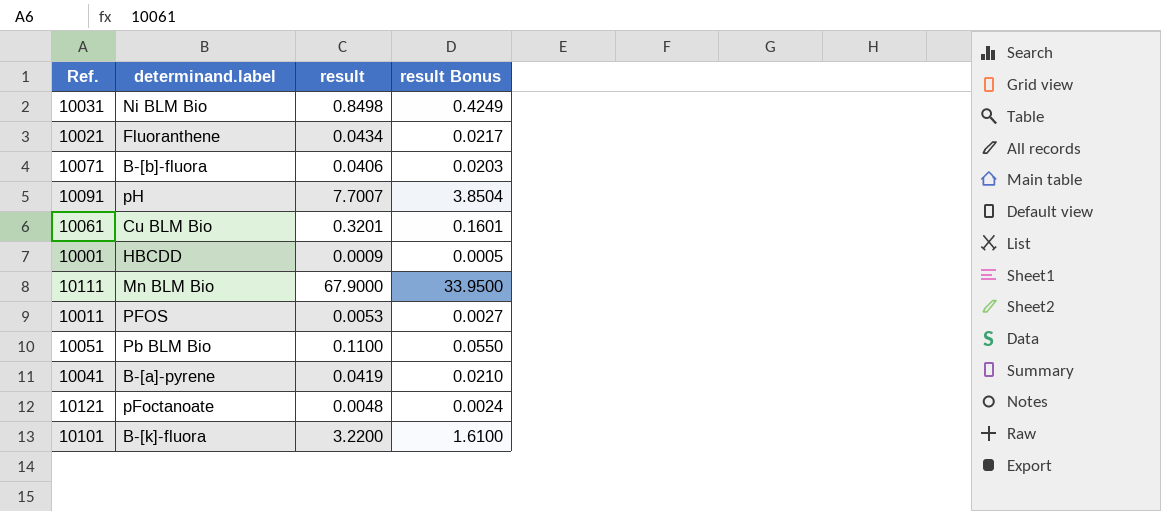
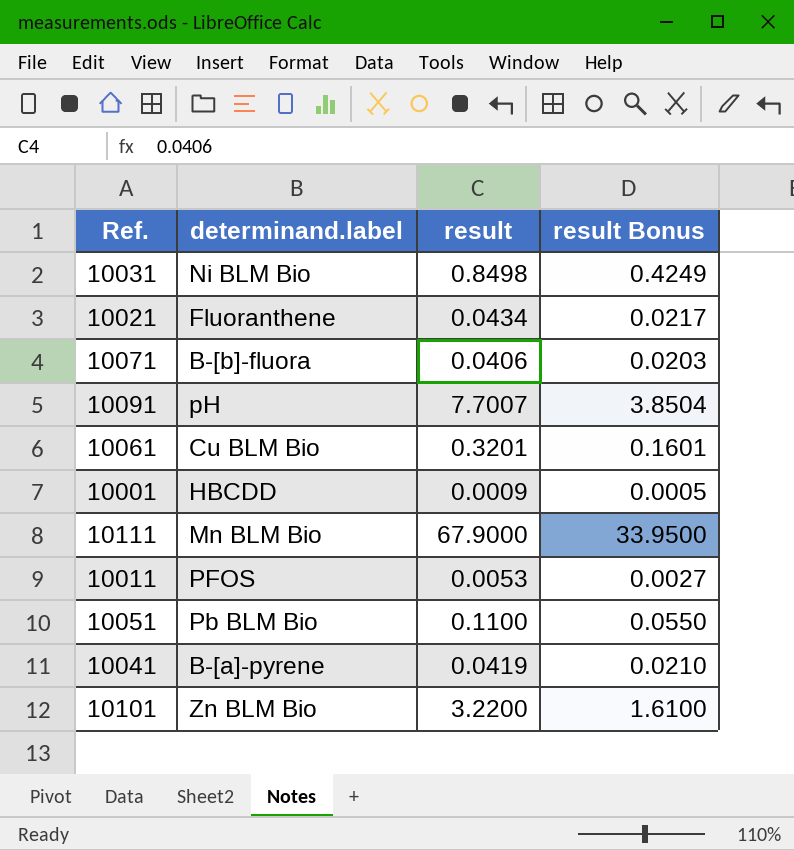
row 10121: pFoctanoate | 0.0048 | 0.0024 -> none
10101 | determinand.label: B-[k]-fluora -> Zn BLM Bio

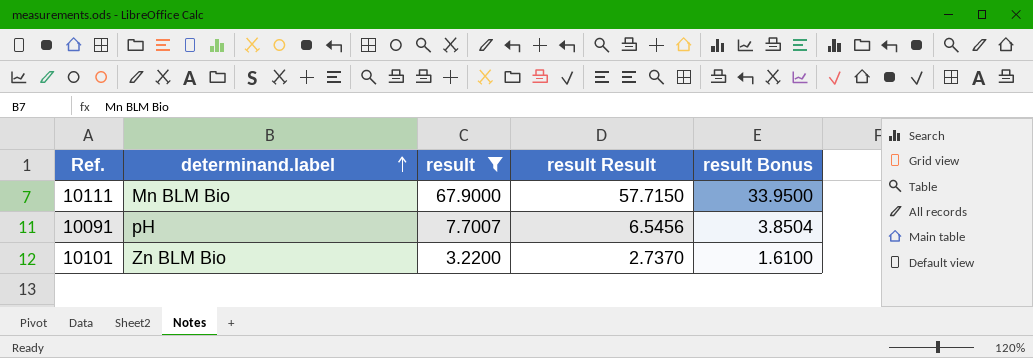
filter: none -> result >= 3.2200
row order: none -> determinand.label ascending
column result Result | formula: none -> [result] * 0.85

